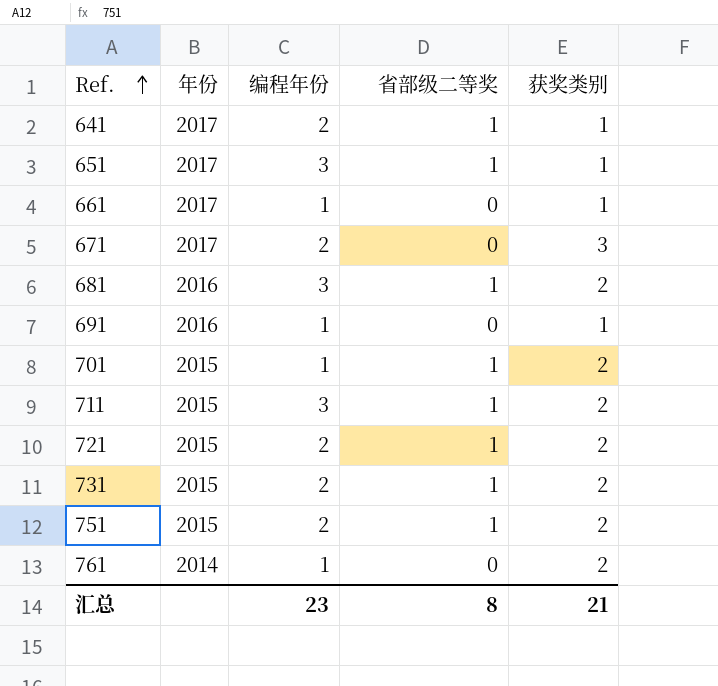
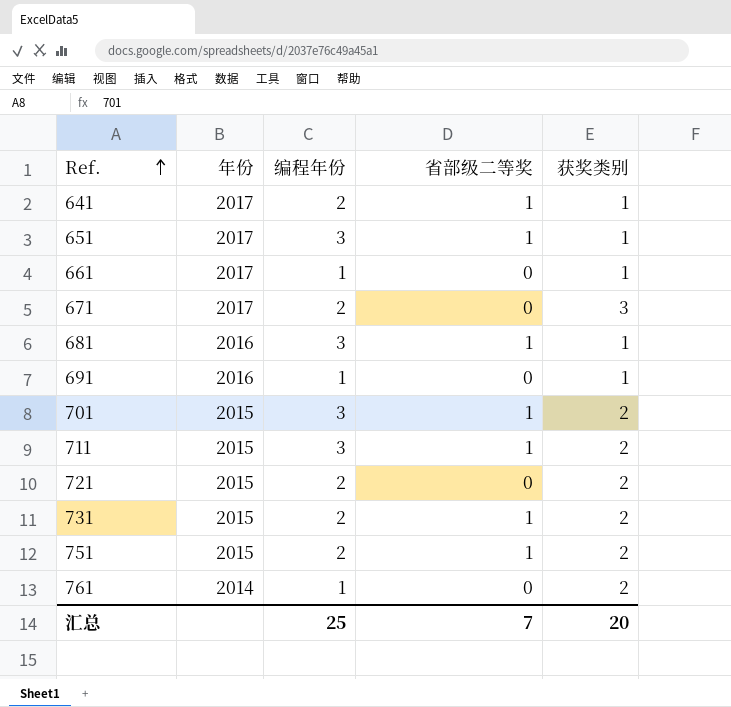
681 | 获奖类别: 2 -> 1
701 | 编程年份: 1 -> 3
721 | 省部级二等奖: 1 -> 0
汇总 | 编程年份: 23 -> 25
汇总 | 省部级二等奖: 8 -> 7
汇总 | 获奖类别: 21 -> 20

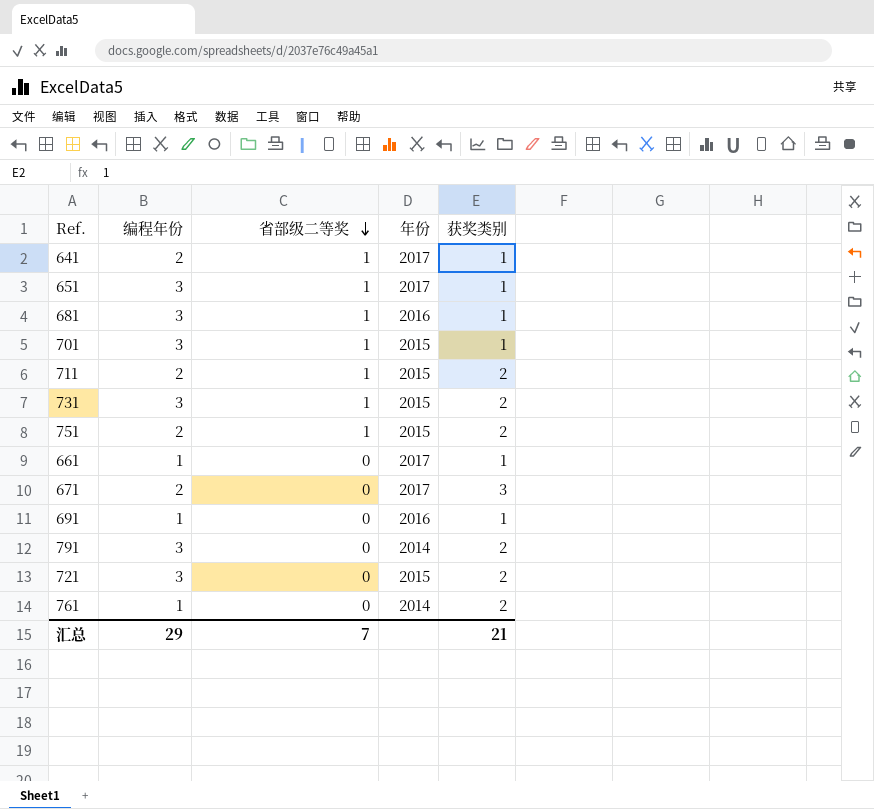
row order: Ref. ascending -> 省部级二等奖 descending
column 年份 | position: 2 -> 4
701 | 获奖类别: 2 -> 1
711 | 编程年份: 3 -> 2
731 | 编程年份: 2 -> 3
row 791: none -> 3 | 0 | 2014 | 2
721 | 编程年份: 2 -> 3
汇总 | 编程年份: 25 -> 29
汇总 | 获奖类别: 20 -> 21

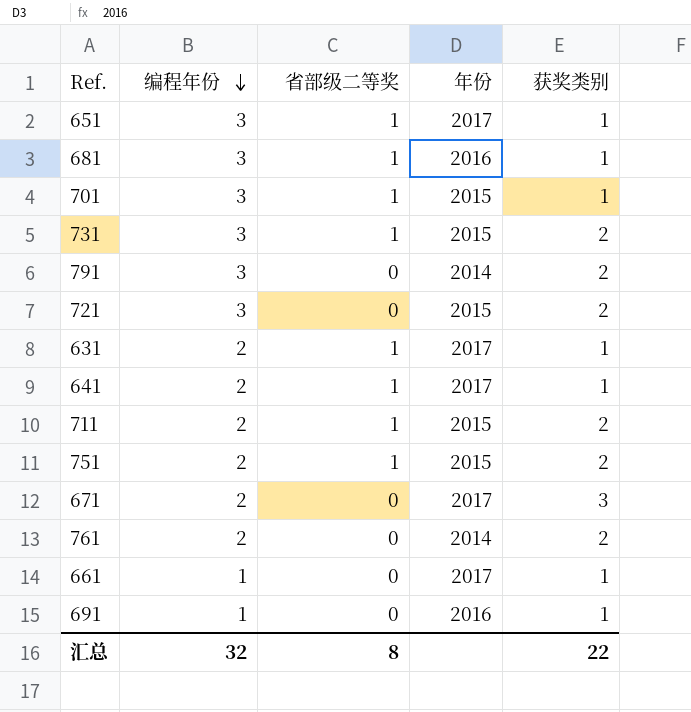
row order: 省部级二等奖 descending -> 编程年份 descending
row 631: none -> 2 | 1 | 2017 | 1
761 | 编程年份: 1 -> 2
汇总 | 编程年份: 29 -> 32
汇总 | 省部级二等奖: 7 -> 8
汇总 | 获奖类别: 21 -> 22

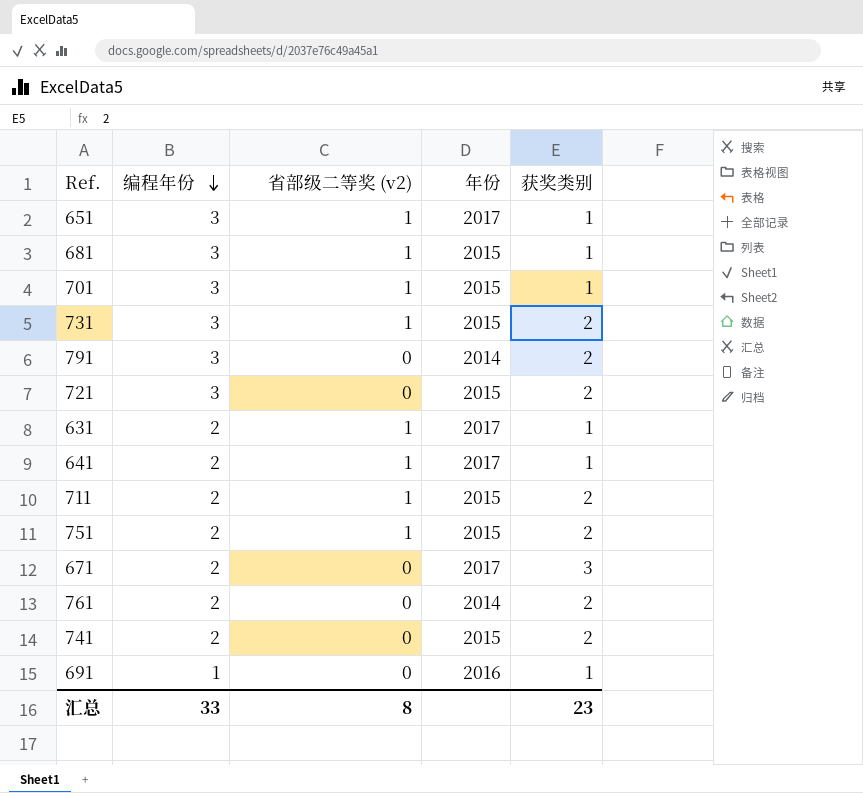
column name: 省部级二等奖 -> 省部级二等奖 (v2)
row 661: 1 | 0 | 2017 | 1 -> none
681 | 年份: 2016 -> 2015
row 741: none -> 2 | 0 | 2015 | 2
汇总 | 编程年份: 32 -> 33
汇总 | 获奖类别: 22 -> 23

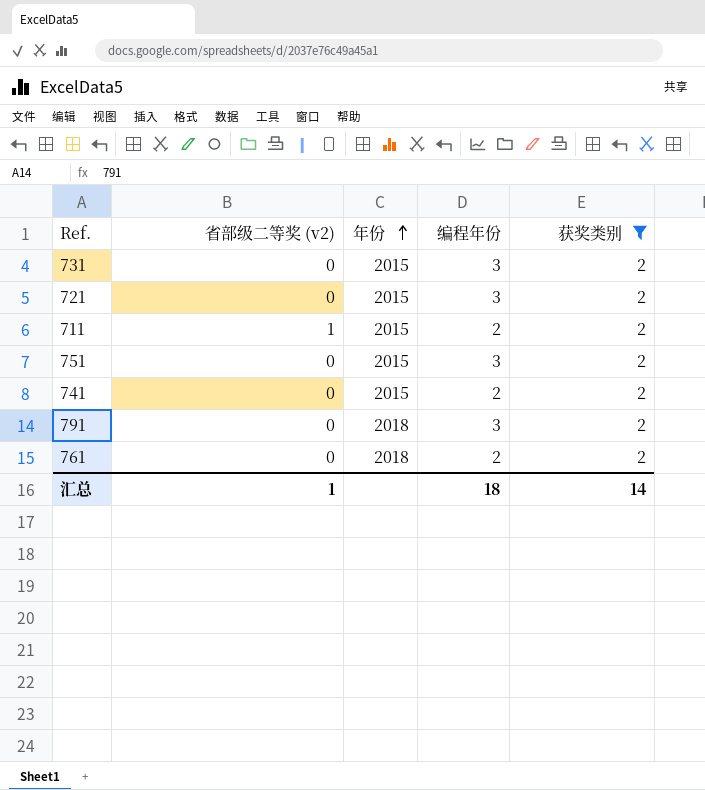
filter: none -> 获奖类别 = 2
row order: 编程年份 descending -> 年份 ascending
column 编程年份 | position: 2 -> 4
731 | 省部级二等奖 (v2): 1 -> 0
751 | 省部级二等奖 (v2): 1 -> 0
751 | 编程年份: 2 -> 3
791 | 年份: 2014 -> 2018
761 | 年份: 2014 -> 2018
汇总 | 省部级二等奖 (v2): 8 -> 1
汇总 | 编程年份: 33 -> 18
汇总 | 获奖类别: 23 -> 14

